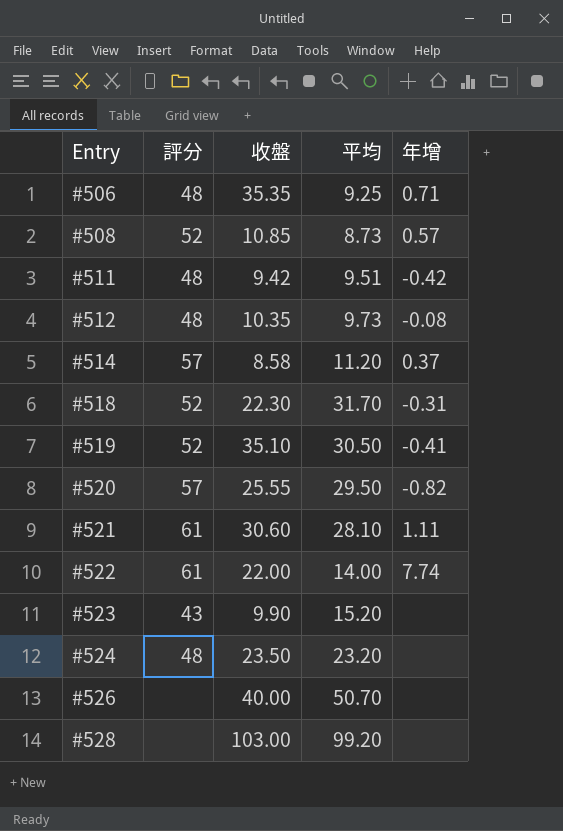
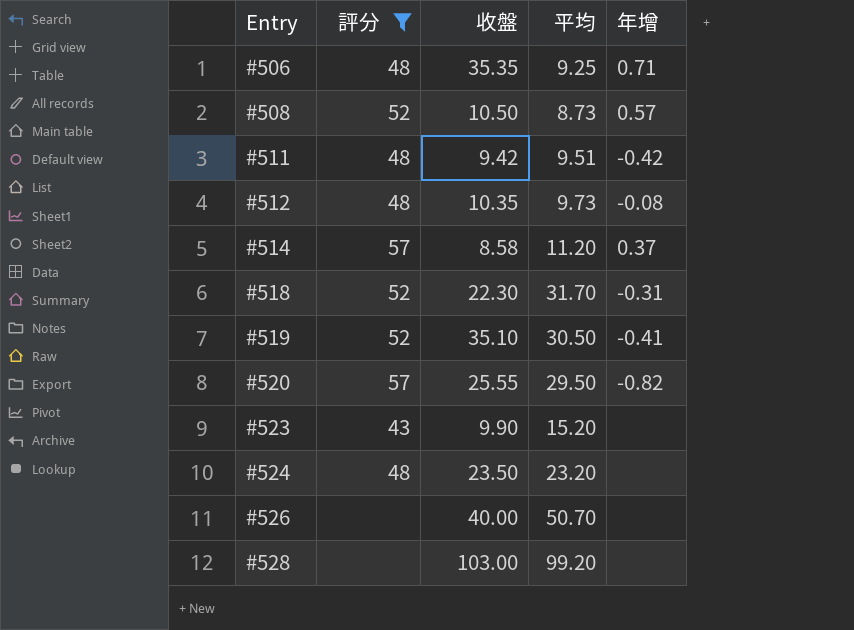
filter: none -> 評分 != 61
#508 | 收盤: 10.85 -> 10.50

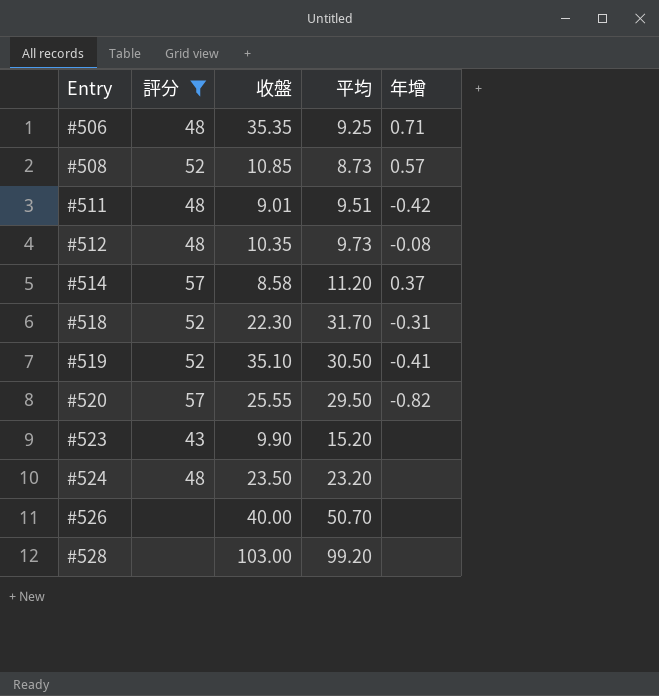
#508 | 收盤: 10.50 -> 10.85
#511 | 收盤: 9.42 -> 9.01

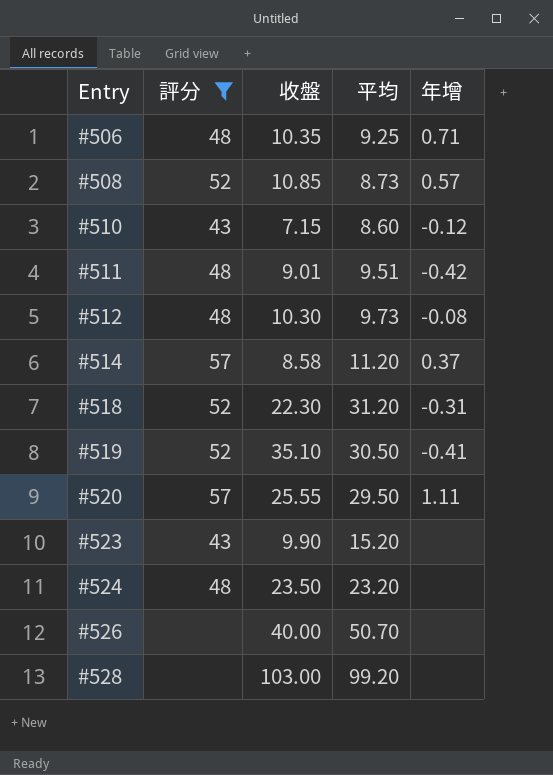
#506 | 收盤: 35.35 -> 10.35
row #510: none -> 43 | 7.15 | 8.60 | -0.12
#512 | 收盤: 10.35 -> 10.30
#518 | 平均: 31.70 -> 31.20
#520 | 年增: -0.82 -> 1.11

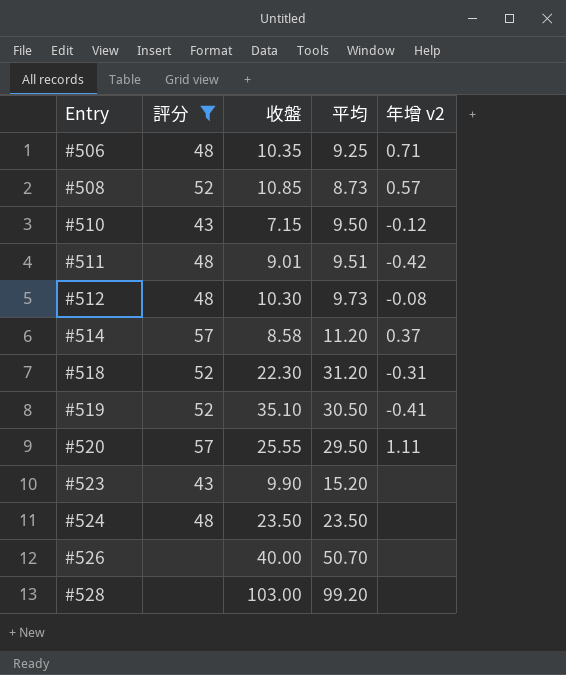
column name: 年增 -> 年增 v2
#510 | 平均: 8.60 -> 9.50
#524 | 平均: 23.20 -> 23.50

